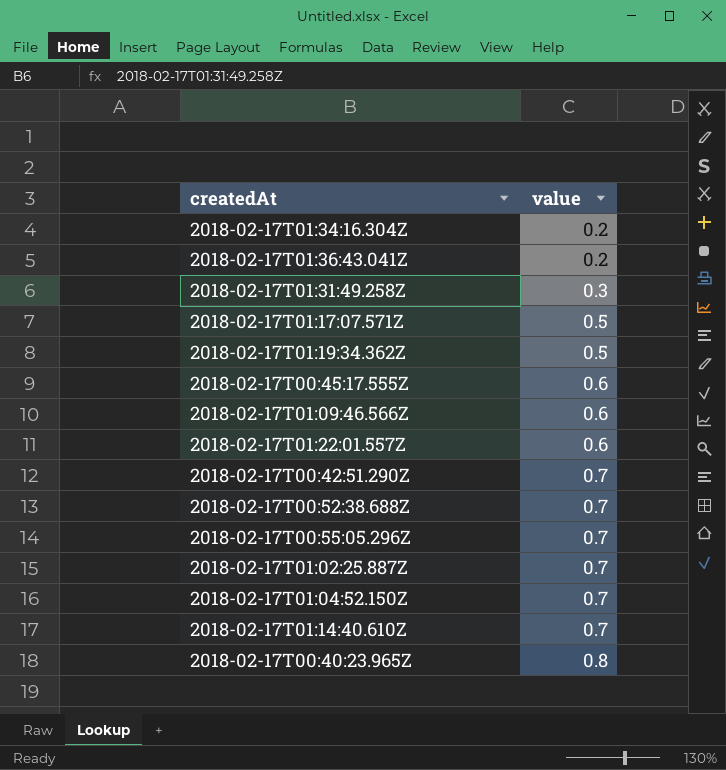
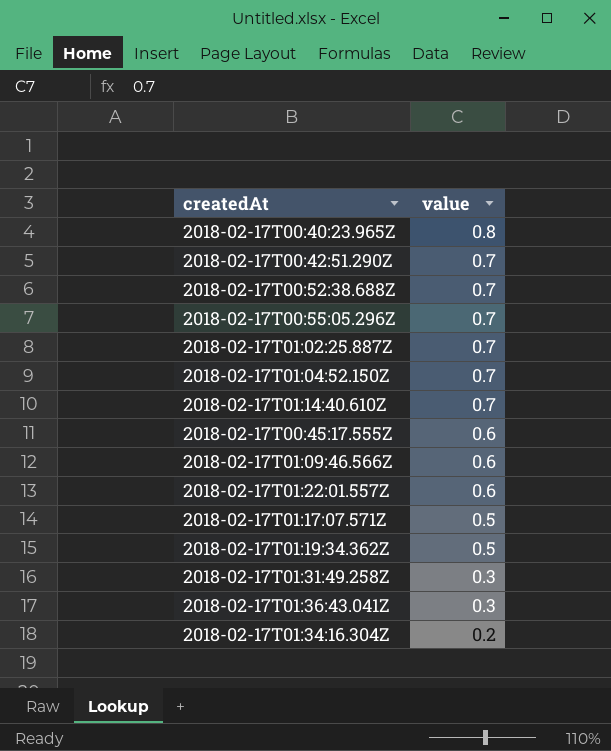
row order: value ascending -> value descending
2018-02-17T01:36:43.041Z | value: 0.2 -> 0.3

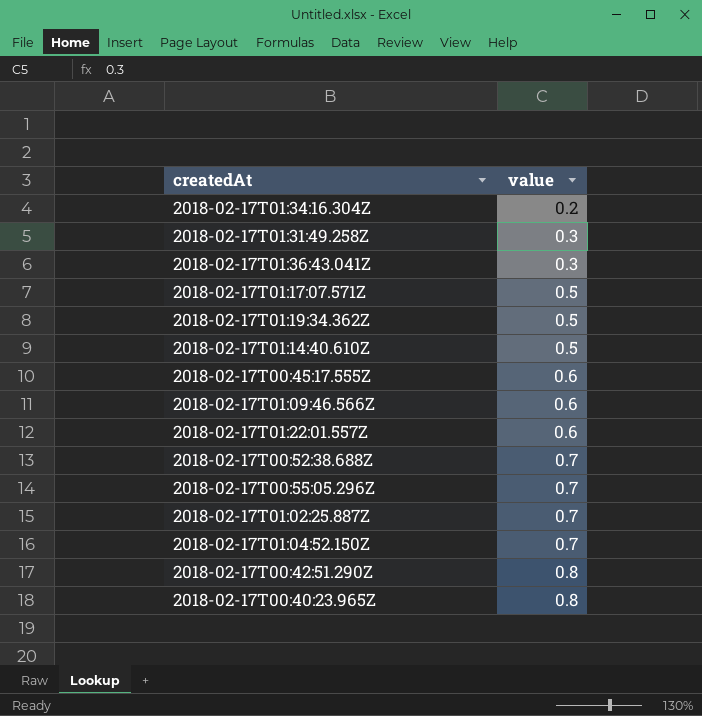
row order: value descending -> value ascending
2018-02-17T01:14:40.610Z | value: 0.7 -> 0.5
2018-02-17T00:42:51.290Z | value: 0.7 -> 0.8

